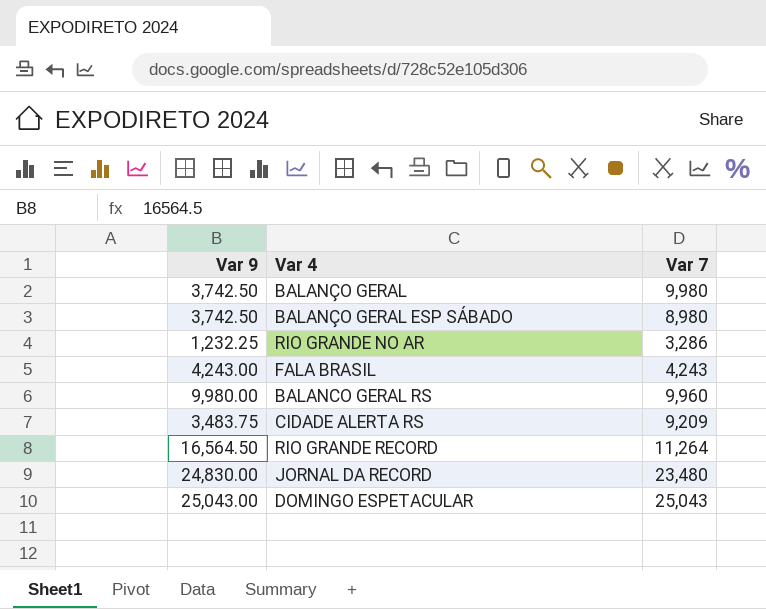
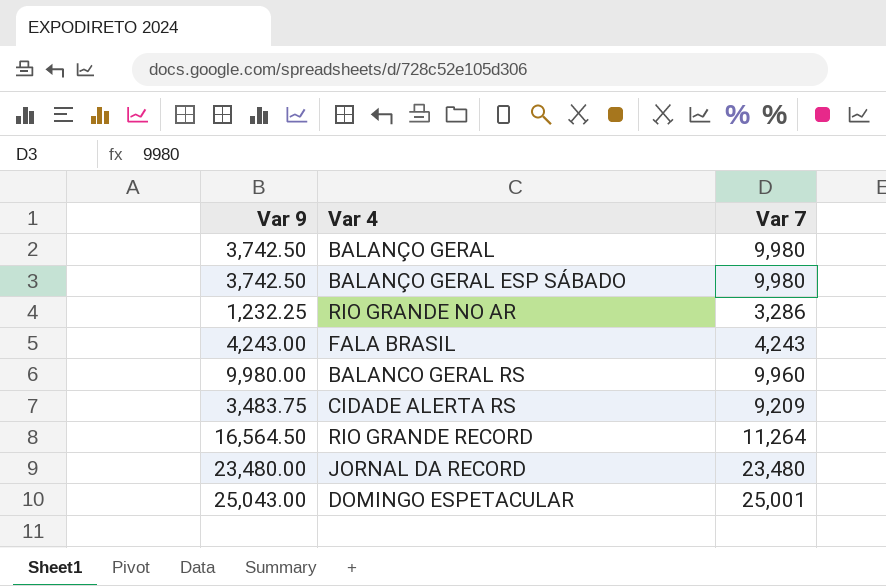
BALANÇO GERAL ESP SÁBADO | Var 7: 8,980 -> 9,980
JORNAL DA RECORD | Var 9: 24,830.00 -> 23,480.00
DOMINGO ESPETACULAR | Var 7: 25,043 -> 25,001

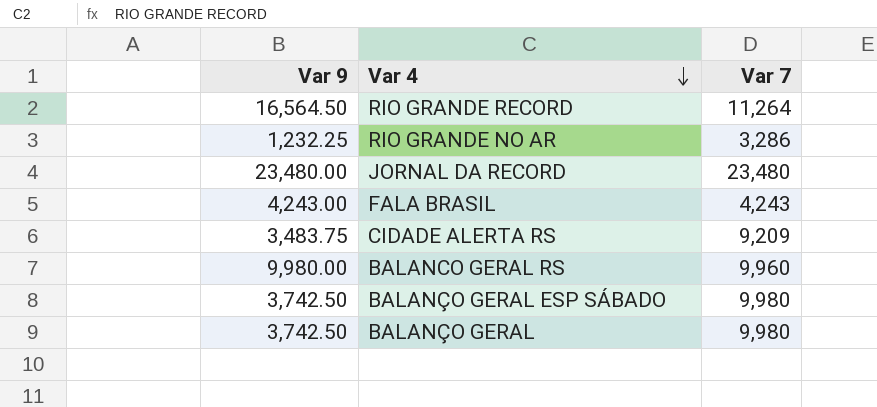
row order: none -> Var 4 descending
row DOMINGO ESPETACULAR: 25,043.00 | 25,001 -> none

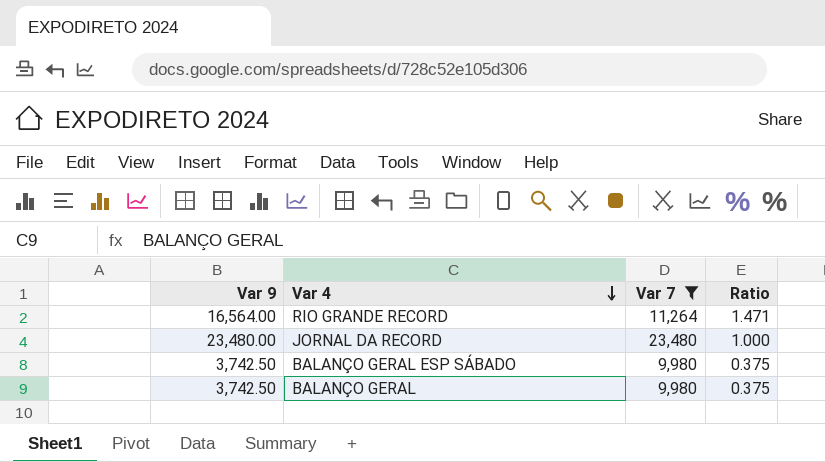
filter: none -> Var 7 >= 9,980
column Ratio | formula: none -> [Var 9] / [Var 7]
RIO GRANDE RECORD | Var 9: 16,564.50 -> 16,564.00

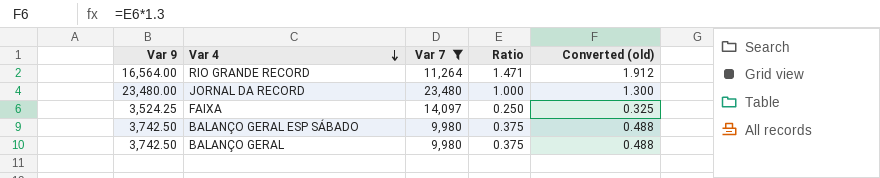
column Converted (old) | formula: none -> [Ratio] * 1.3
row FAIXA: none -> 3,524.25 | 14,097 | 0.250 | 0.325

